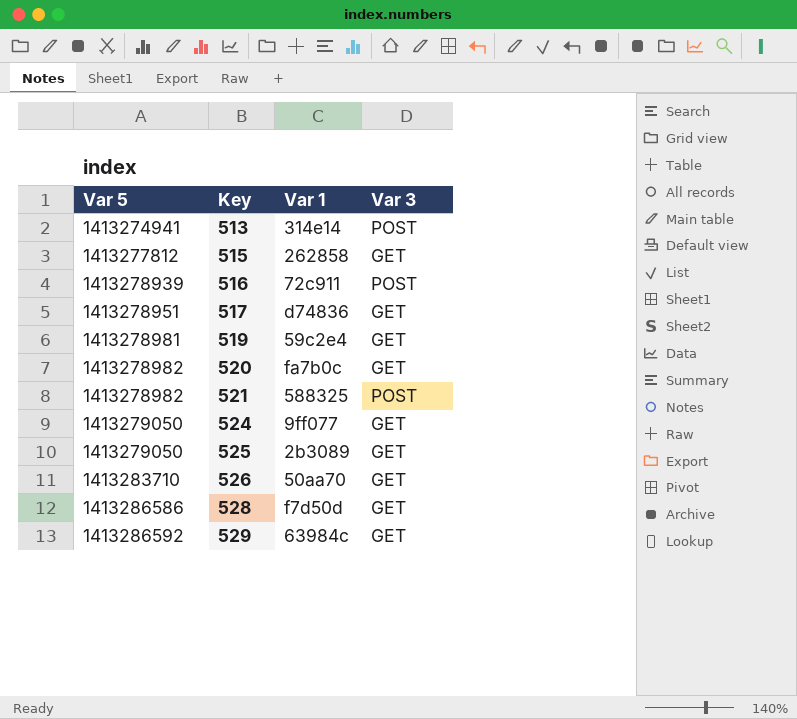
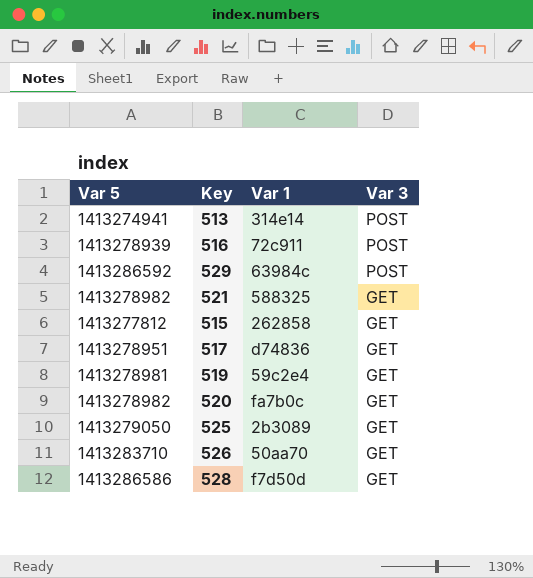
row order: Var 5 ascending -> Var 3 descending
row 524: 1413279050 | 9ff077 | GET -> none
529 | Var 3: GET -> POST
521 | Var 3: POST -> GET

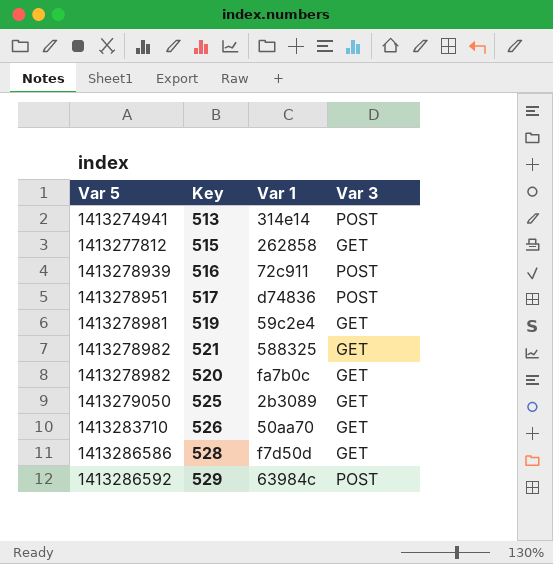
row order: Var 3 descending -> Var 5 ascending
517 | Var 3: GET -> POST

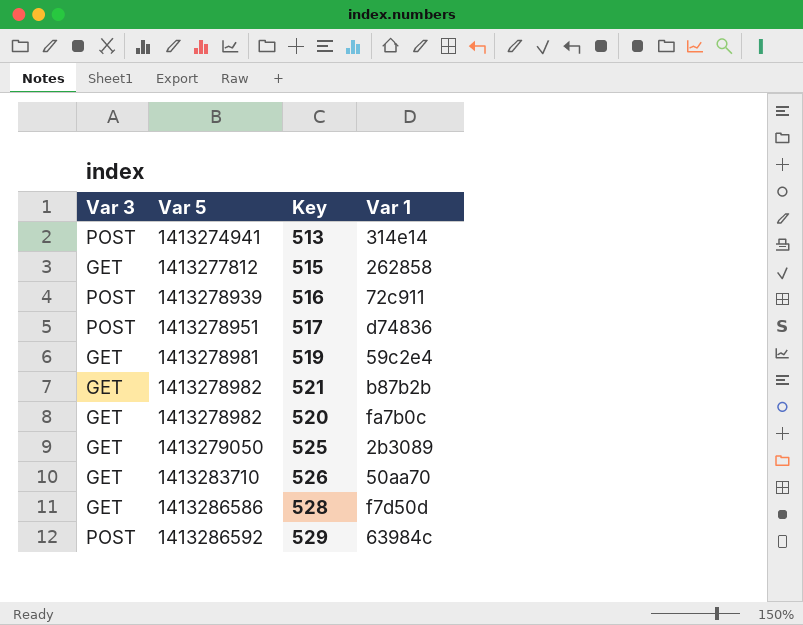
column Var 3 | position: 4 -> 1
521 | Var 1: 588325 -> b87b2b

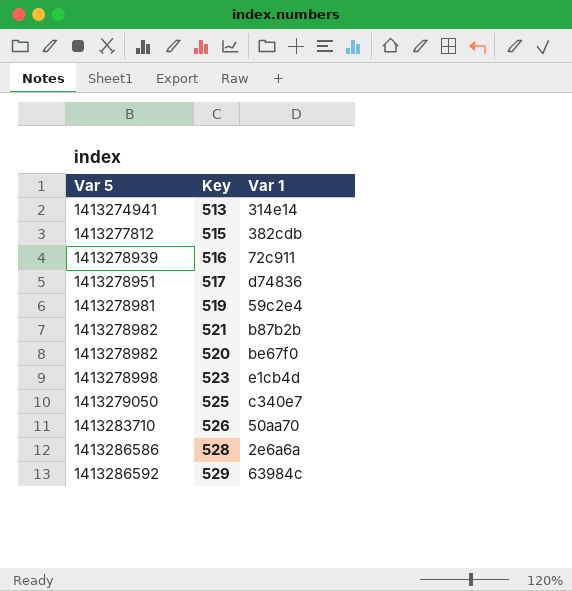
column Var 3 | position: 1 -> none
515 | Var 1: 262858 -> 382cdb
520 | Var 1: fa7b0c -> be67f0
row 523: none -> 1413278998 | e1cb4d
525 | Var 1: 2b3089 -> c340e7
528 | Var 1: f7d50d -> 2e6a6a

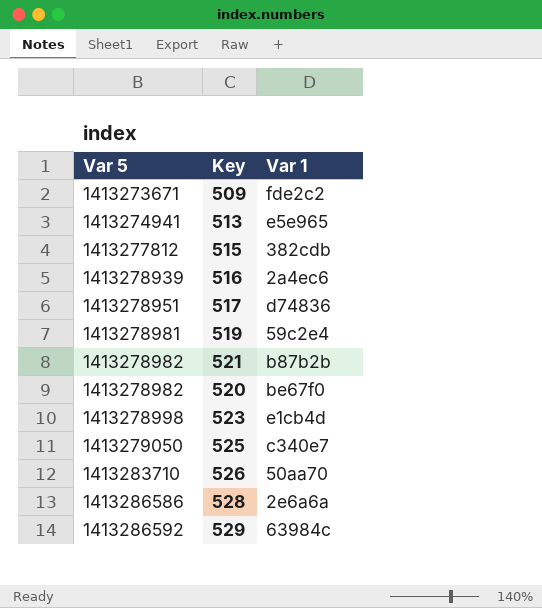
row 509: none -> 1413273671 | fde2c2
513 | Var 1: 314e14 -> e5e965
516 | Var 1: 72c911 -> 2a4ec6

